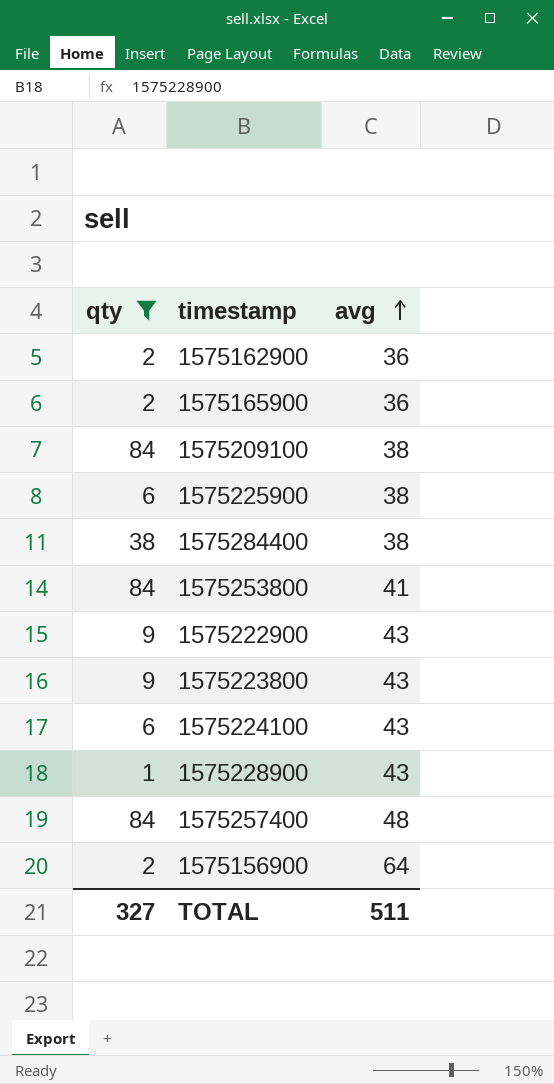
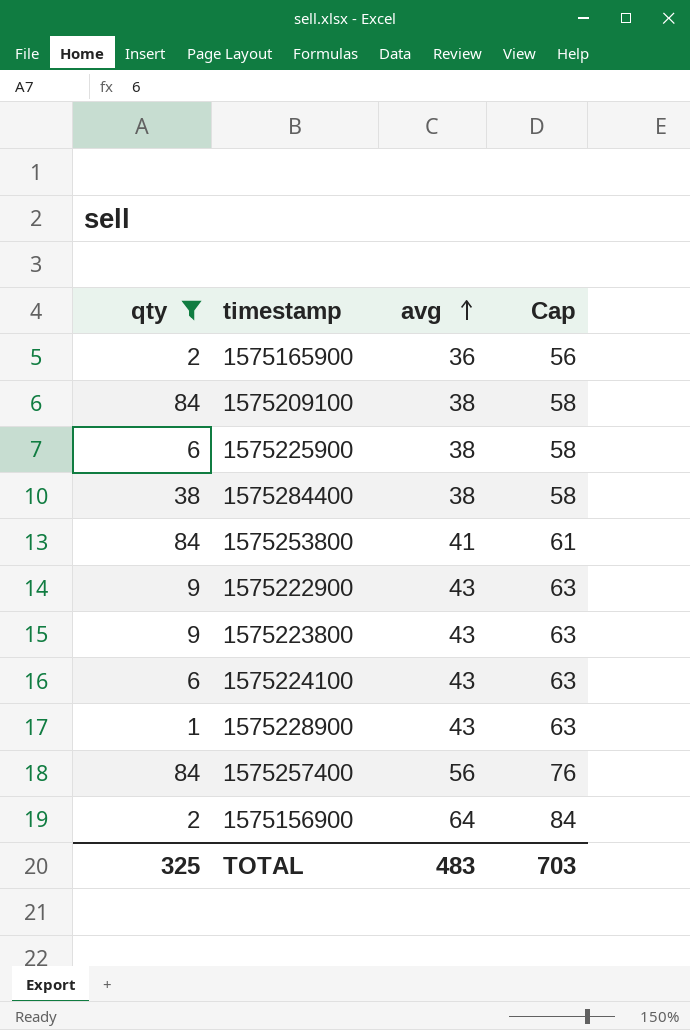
column Cap | formula: none -> [avg] + 20
row 1575162900: 2 | 36 -> none
1575257400 | avg: 48 -> 56
TOTAL | qty: 327 -> 325
TOTAL | avg: 511 -> 483

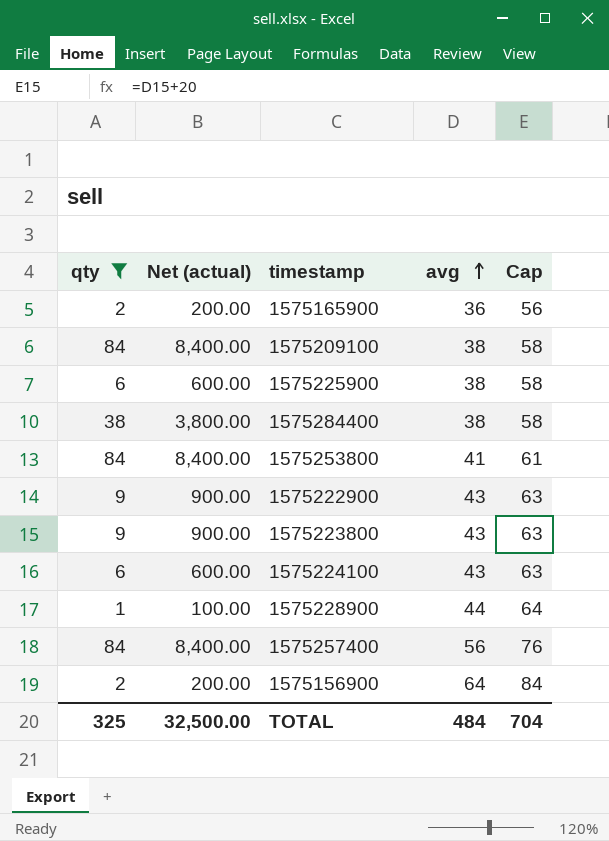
column Net (actual) | formula: none -> [qty] * 100
1575228900 | avg: 43 -> 44
1575228900 | Cap: 63 -> 64
TOTAL | avg: 483 -> 484
TOTAL | Cap: 703 -> 704

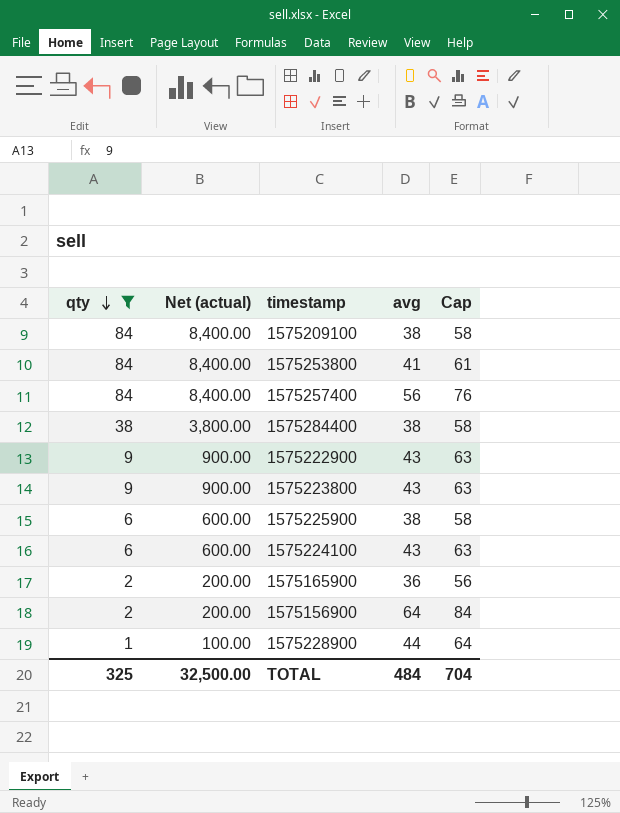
row order: avg ascending -> qty descending

